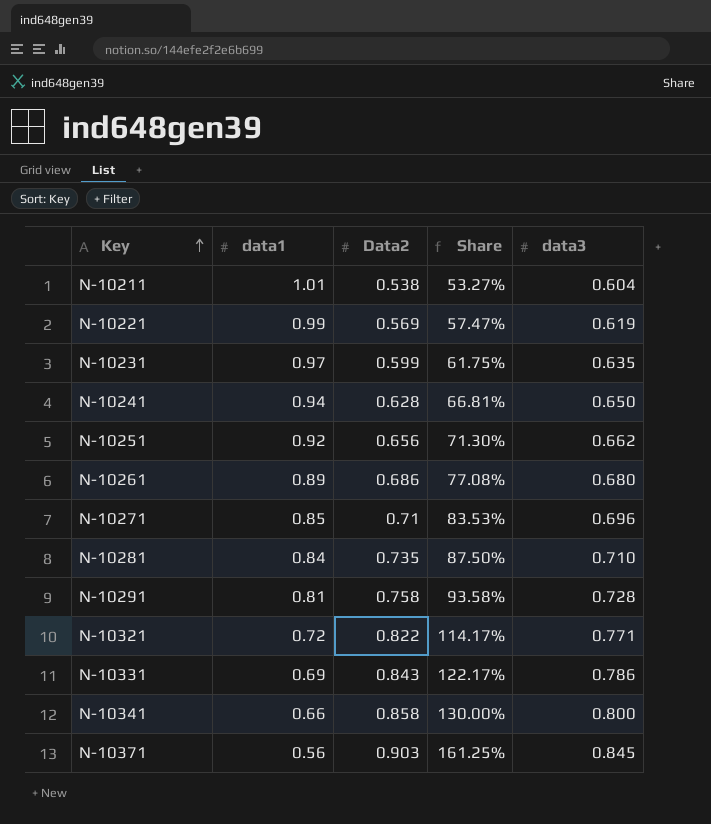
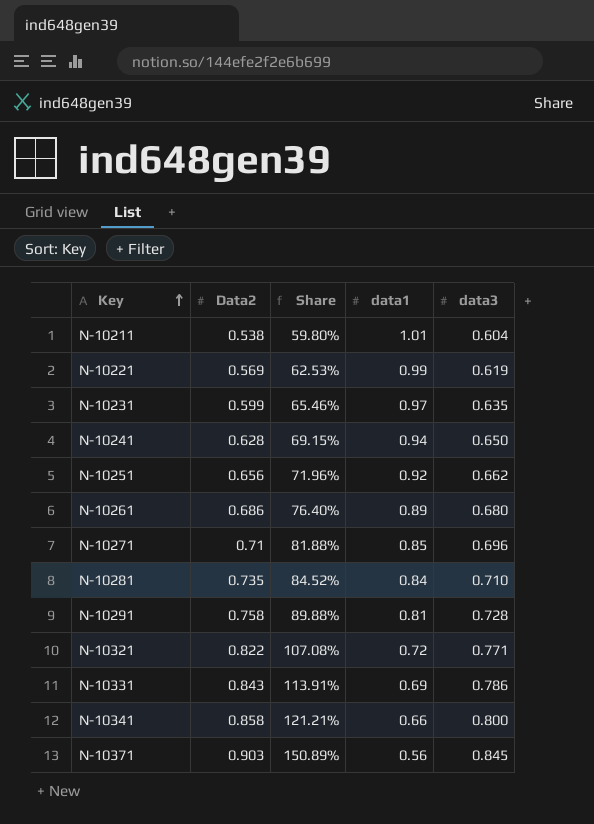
column Share | formula: [Data2] / [data1] -> [data3] / [data1]
column data1 | position: 2 -> 4

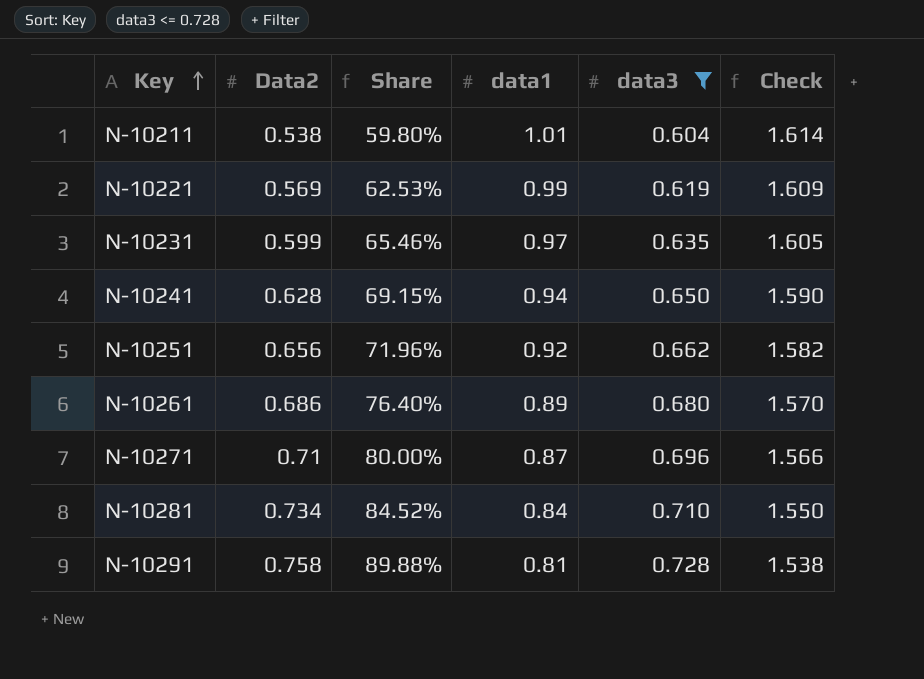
filter: none -> data3 <= 0.728
column Check | formula: none -> [data1] + [data3]
N-10271 | Share: 81.88% -> 80.00%
N-10271 | data1: 0.85 -> 0.87
N-10281 | Data2: 0.735 -> 0.734

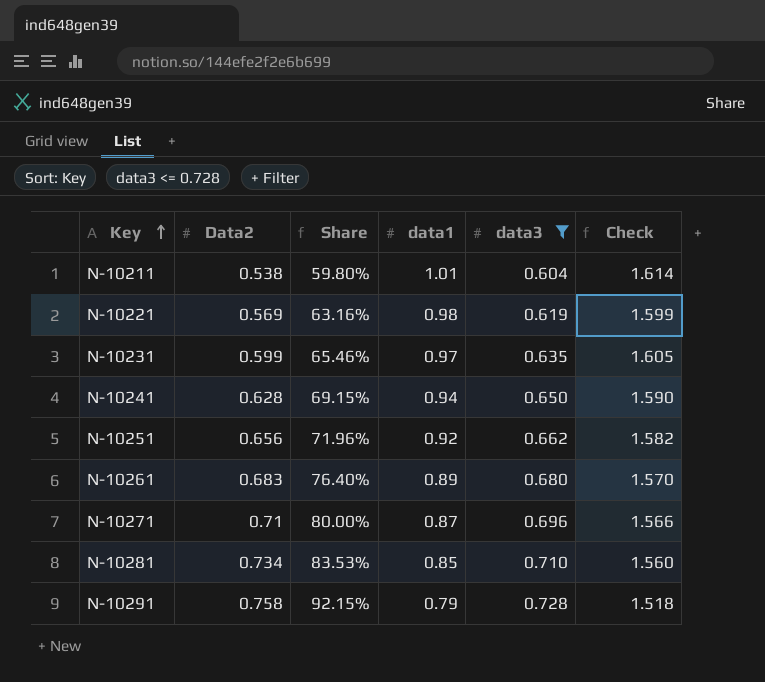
N-10221 | Share: 62.53% -> 63.16%
N-10221 | data1: 0.99 -> 0.98
N-10221 | Check: 1.609 -> 1.599
N-10261 | Data2: 0.686 -> 0.683
N-10281 | Share: 84.52% -> 83.53%
N-10281 | data1: 0.84 -> 0.85
N-10281 | Check: 1.550 -> 1.560
N-10291 | Share: 89.88% -> 92.15%
N-10291 | data1: 0.81 -> 0.79
N-10291 | Check: 1.538 -> 1.518

